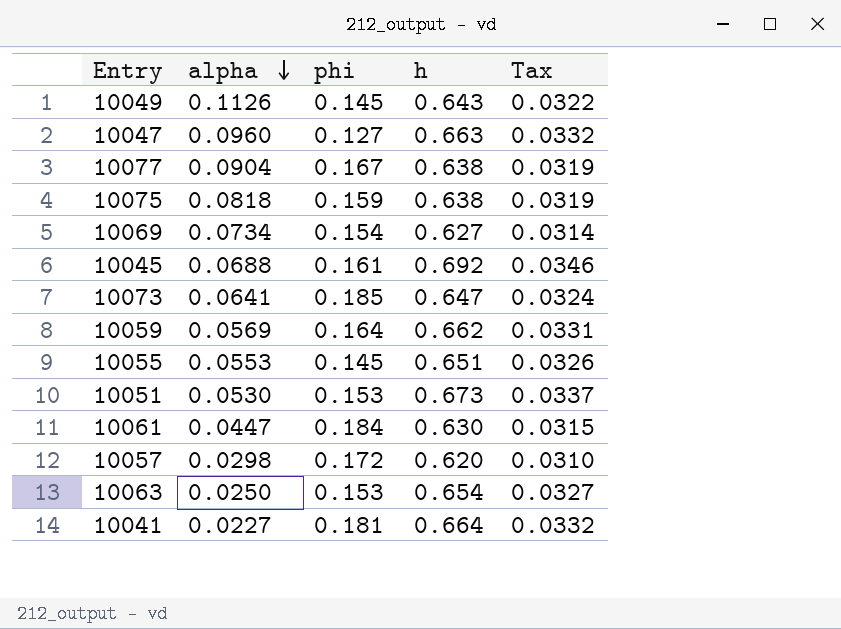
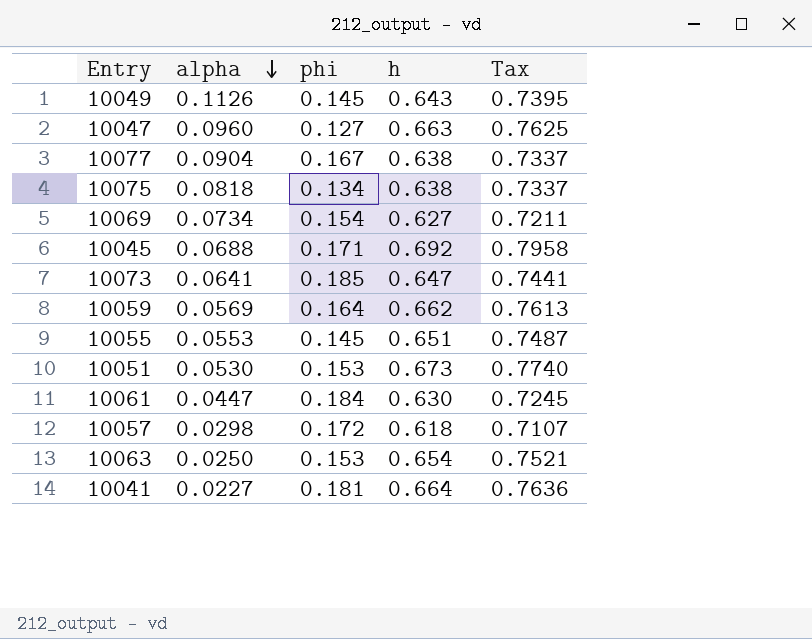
column Tax | formula: [h] * 0.05 -> [h] * 1.15
10075 | phi: 0.159 -> 0.134
10045 | phi: 0.161 -> 0.171
10057 | h: 0.620 -> 0.618

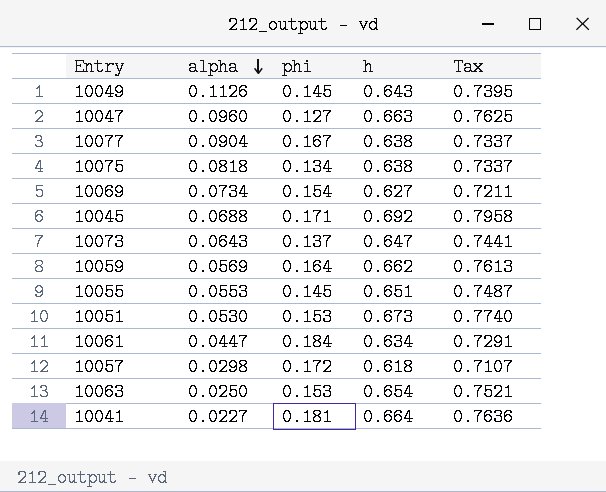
10073 | alpha: 0.0641 -> 0.0643
10073 | phi: 0.185 -> 0.137
10061 | h: 0.630 -> 0.634
10061 | Tax: 0.7245 -> 0.7291

